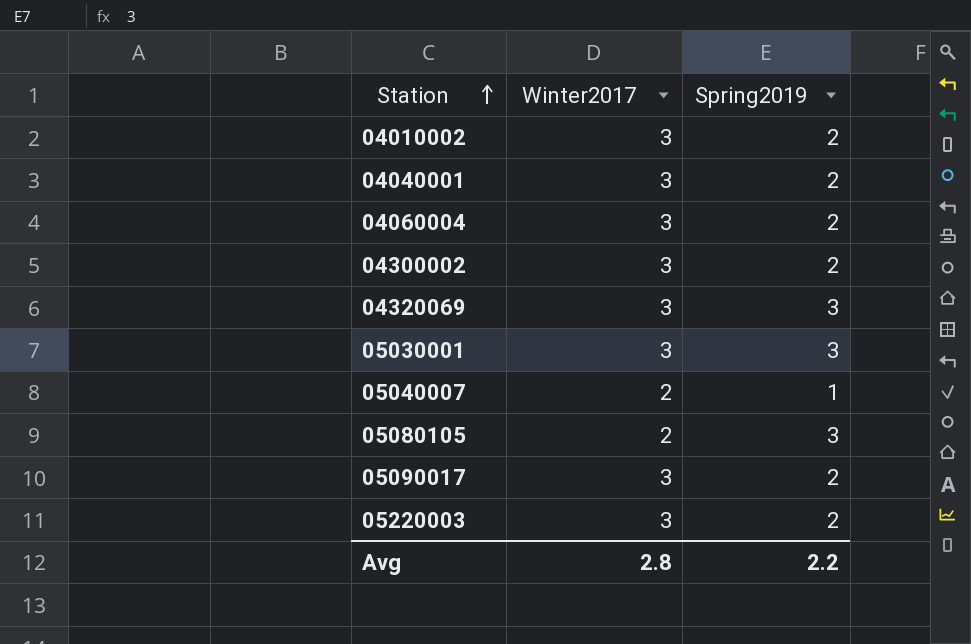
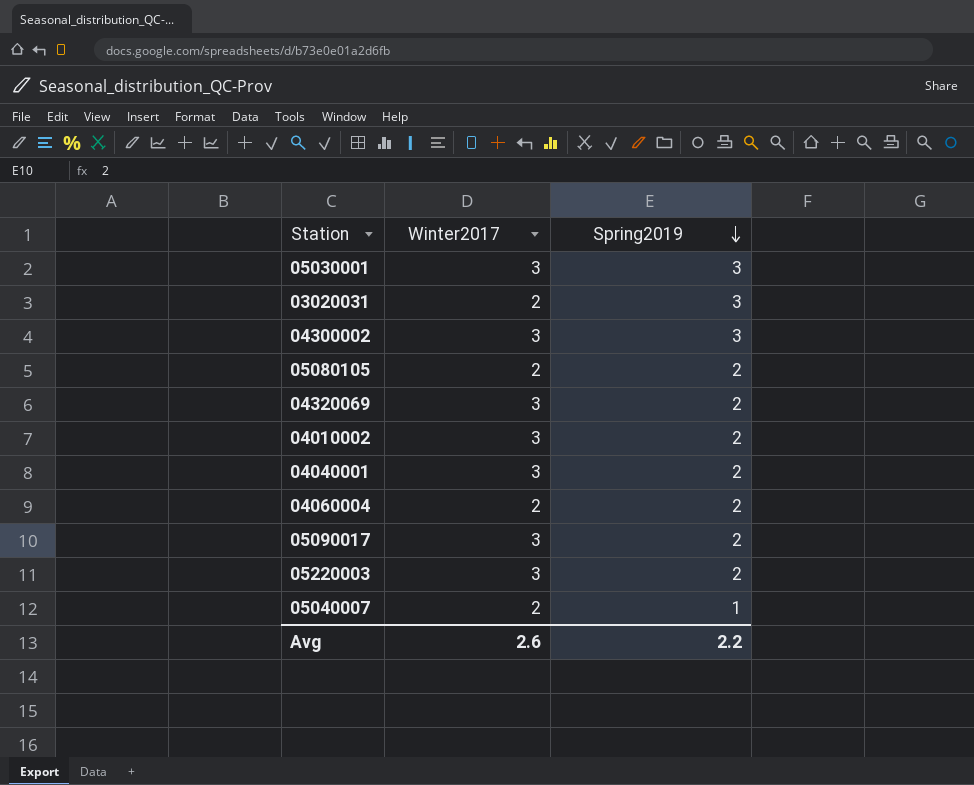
row order: Station ascending -> Spring2019 descending
row 03020031: none -> 2 | 3
04300002 | Spring2019: 2 -> 3
05080105 | Spring2019: 3 -> 2
04320069 | Spring2019: 3 -> 2
04060004 | Winter2017: 3 -> 2
Avg | Winter2017: 2.8 -> 2.6

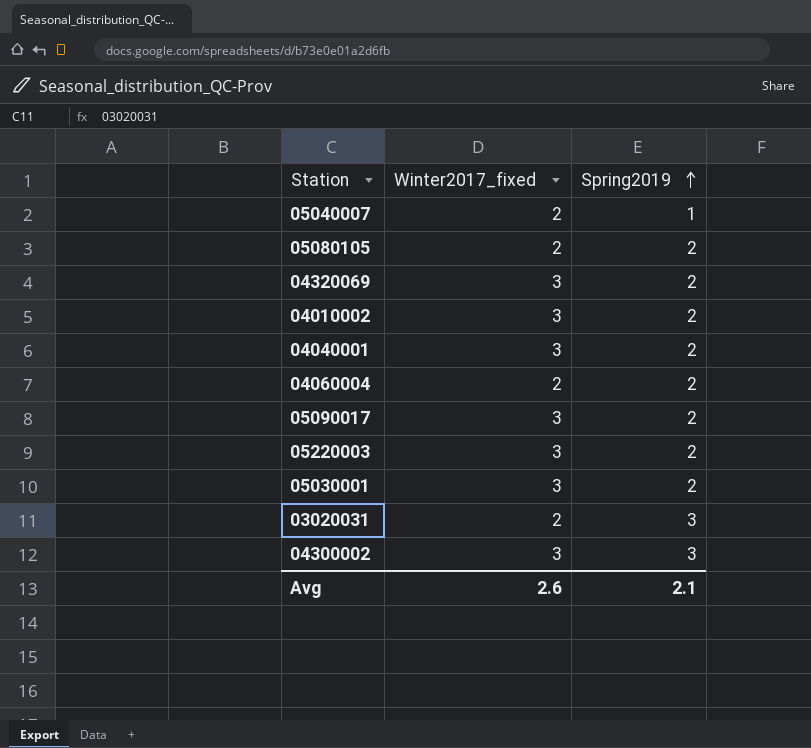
row order: Spring2019 descending -> Spring2019 ascending
column name: Winter2017 -> Winter2017_fixed
05030001 | Spring2019: 3 -> 2
Avg | Spring2019: 2.2 -> 2.1

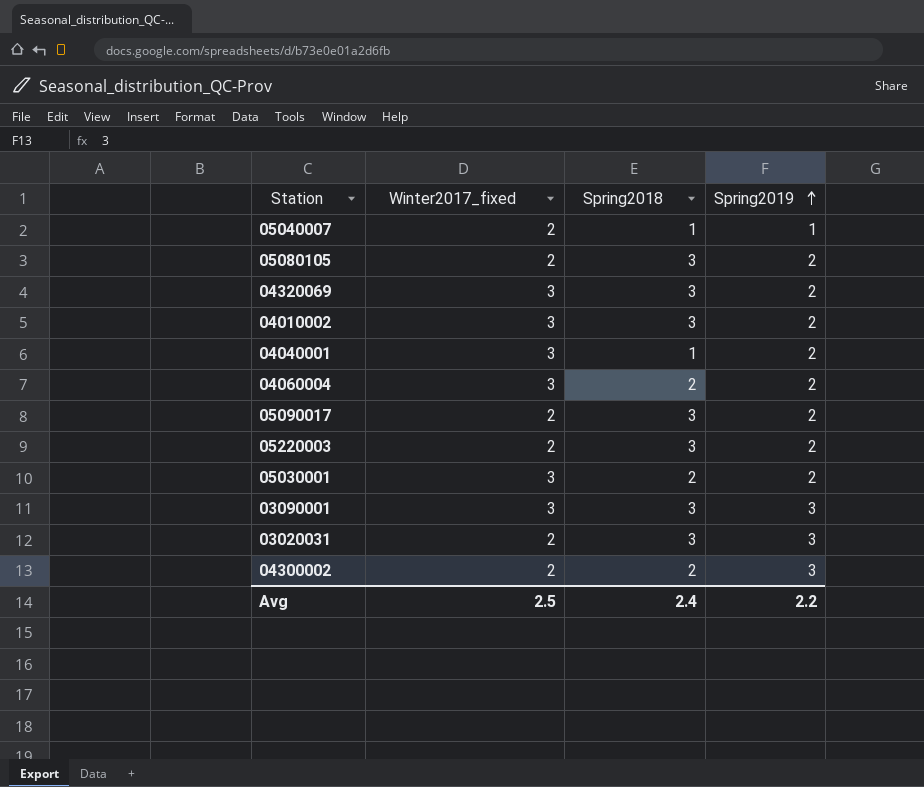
column Spring2018 | position: none -> 3
04060004 | Winter2017_fixed: 2 -> 3
05090017 | Winter2017_fixed: 3 -> 2
05220003 | Winter2017_fixed: 3 -> 2
row 03090001: none -> 3 | 3 | 3
04300002 | Winter2017_fixed: 3 -> 2
Avg | Winter2017_fixed: 2.6 -> 2.5
Avg | Spring2019: 2.1 -> 2.2

